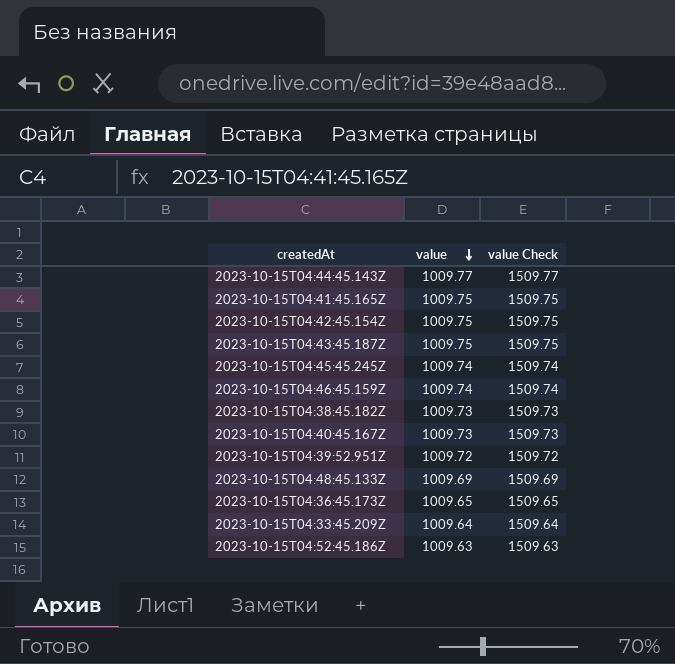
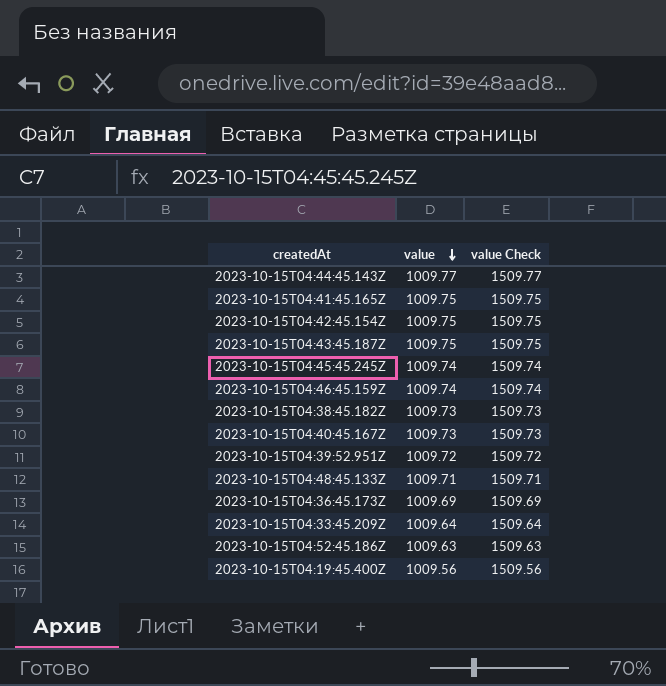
2023-10-15T04:48:45.133Z | value: 1009.69 -> 1009.71
2023-10-15T04:48:45.133Z | value Check: 1509.69 -> 1509.71
2023-10-15T04:36:45.173Z | value: 1009.65 -> 1009.69
2023-10-15T04:36:45.173Z | value Check: 1509.65 -> 1509.69
row 2023-10-15T04:19:45.400Z: none -> 1009.56 | 1509.56

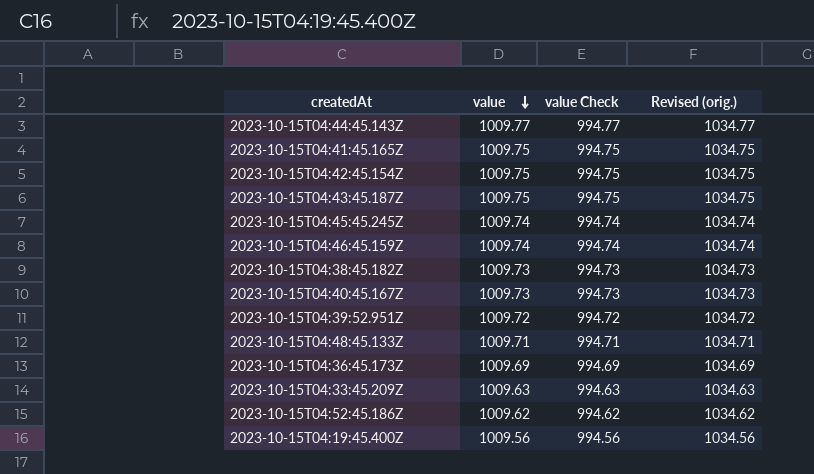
column value Check | formula: [value] + 500 -> [value] - 15
column Revised (orig.) | formula: none -> [value] + 25
2023-10-15T04:33:45.209Z | value: 1009.64 -> 1009.63
2023-10-15T04:52:45.186Z | value: 1009.63 -> 1009.62

